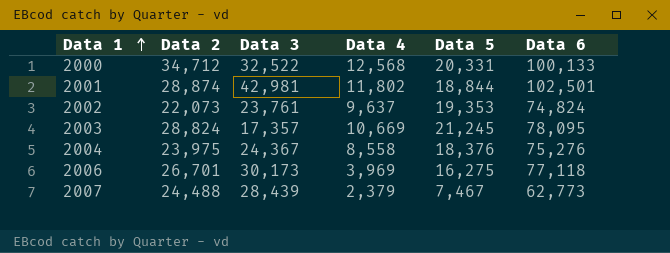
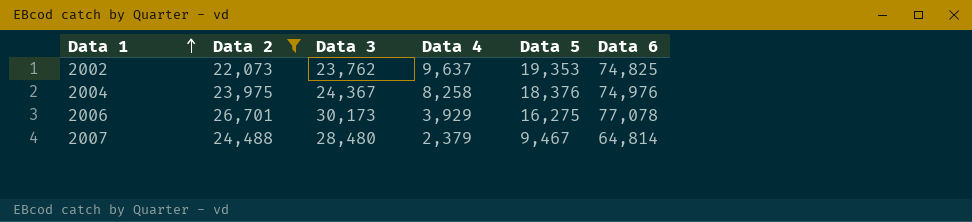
filter: none -> Data 2 <= 26,701
2002 | Data 3: 23,761 -> 23,762
2002 | Data 6: 74,824 -> 74,825
2004 | Data 4: 8,558 -> 8,258
2004 | Data 6: 75,276 -> 74,976
2006 | Data 4: 3,969 -> 3,929
2006 | Data 6: 77,118 -> 77,078
2007 | Data 3: 28,439 -> 28,480
2007 | Data 5: 7,467 -> 9,467
2007 | Data 6: 62,773 -> 64,814

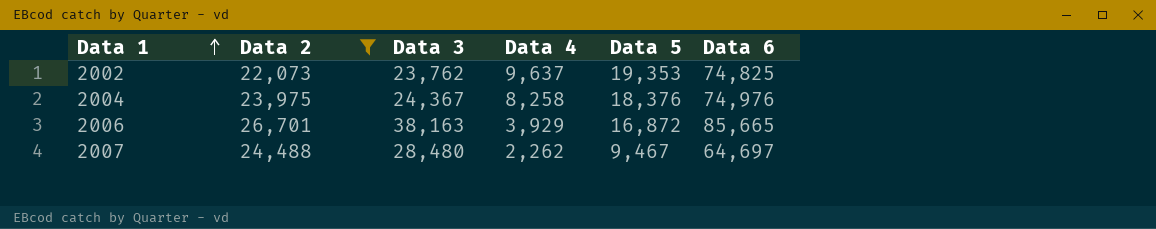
2006 | Data 3: 30,173 -> 38,163
2006 | Data 5: 16,275 -> 16,872
2006 | Data 6: 77,078 -> 85,665
2007 | Data 4: 2,379 -> 2,262
2007 | Data 6: 64,814 -> 64,697

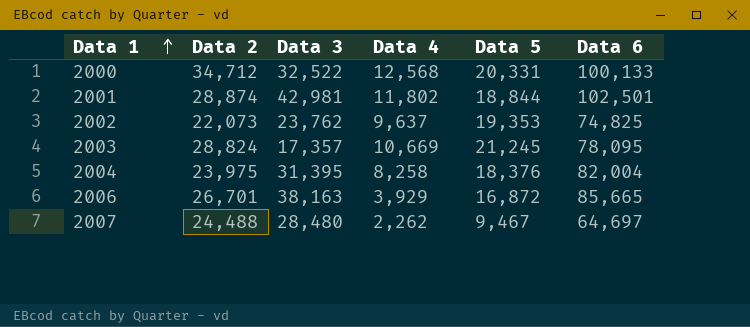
filter: Data 2 <= 26,701 -> none
2004 | Data 3: 24,367 -> 31,395
2004 | Data 6: 74,976 -> 82,004

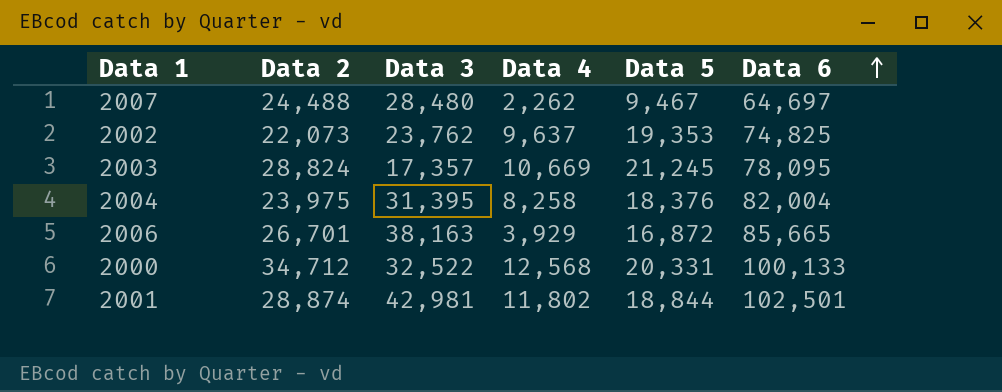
row order: Data 1 ascending -> Data 6 ascending

